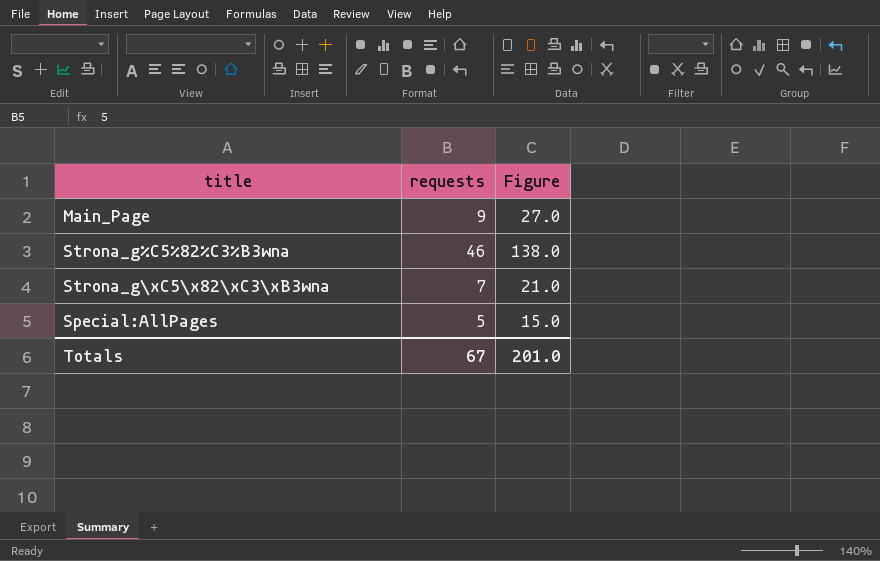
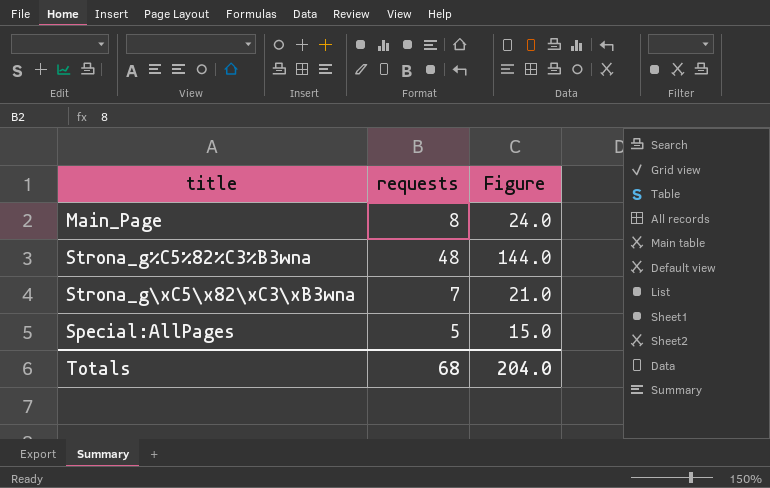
Main_Page | requests: 9 -> 8
Main_Page | Figure: 27.0 -> 24.0
Strona_g%C5%82%C3%B3wna | requests: 46 -> 48
Strona_g%C5%82%C3%B3wna | Figure: 138.0 -> 144.0
Totals | requests: 67 -> 68
Totals | Figure: 201.0 -> 204.0

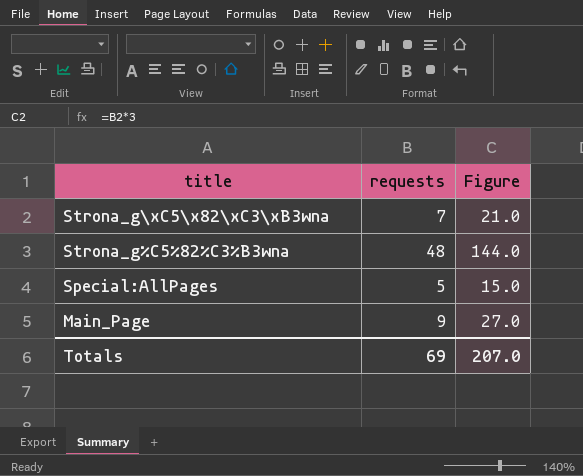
row order: none -> title descending
Main_Page | requests: 8 -> 9
Main_Page | Figure: 24.0 -> 27.0
Totals | requests: 68 -> 69
Totals | Figure: 204.0 -> 207.0

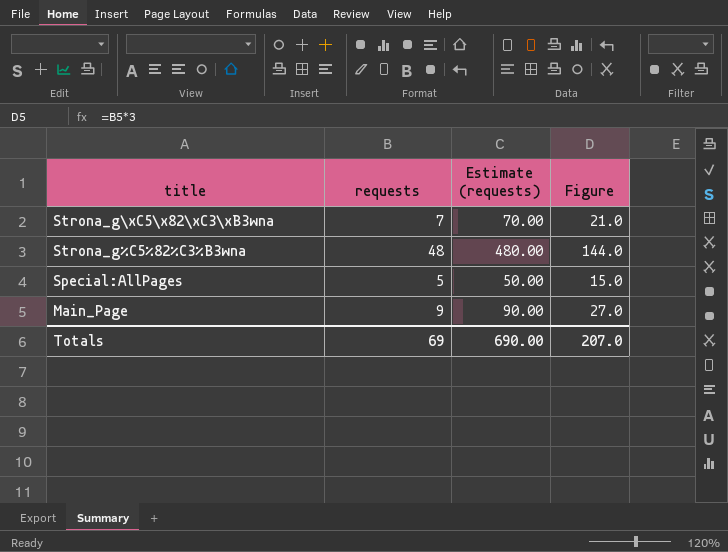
column Estimate (requests) | formula: none -> [requests] * 10

